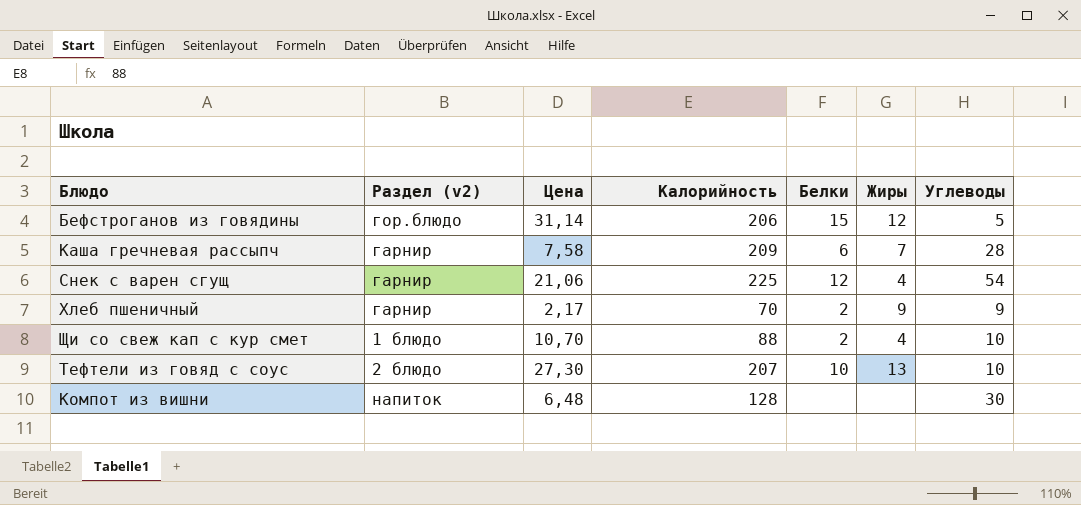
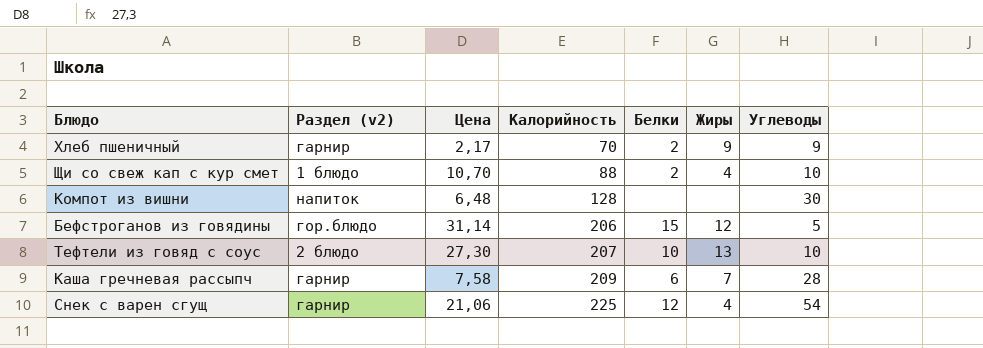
row order: none -> Калорийность ascending

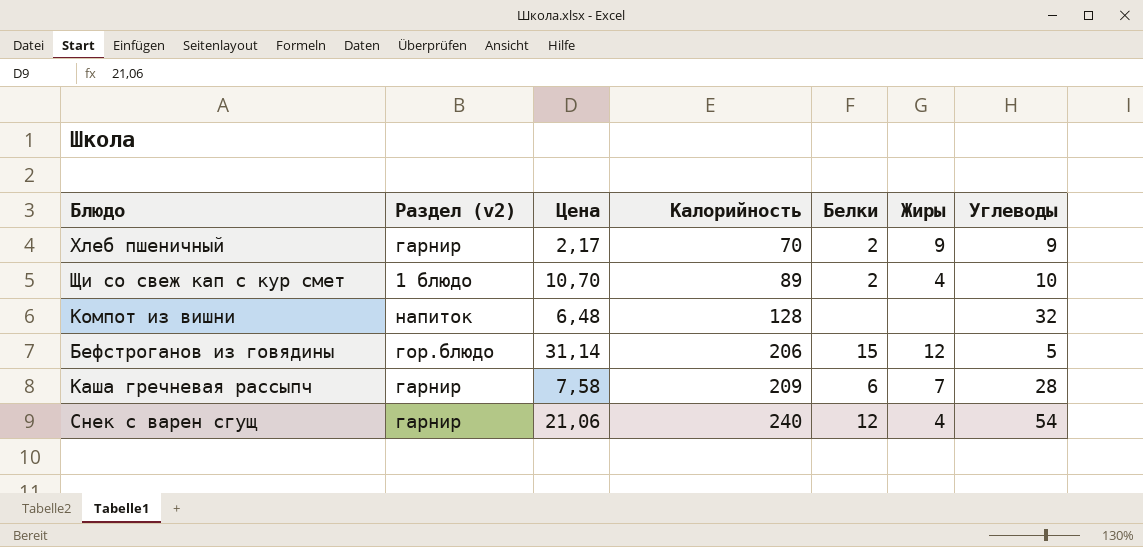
row Тефтели из говяд с соус: 2 блюдо | 27,30 | 207 | 10 | 13 | 10 -> none
Щи со свеж кап с кур смет | Калорийность: 88 -> 89
Компот из вишни | Углеводы: 30 -> 32
Снек с варен сгущ | Калорийность: 225 -> 240

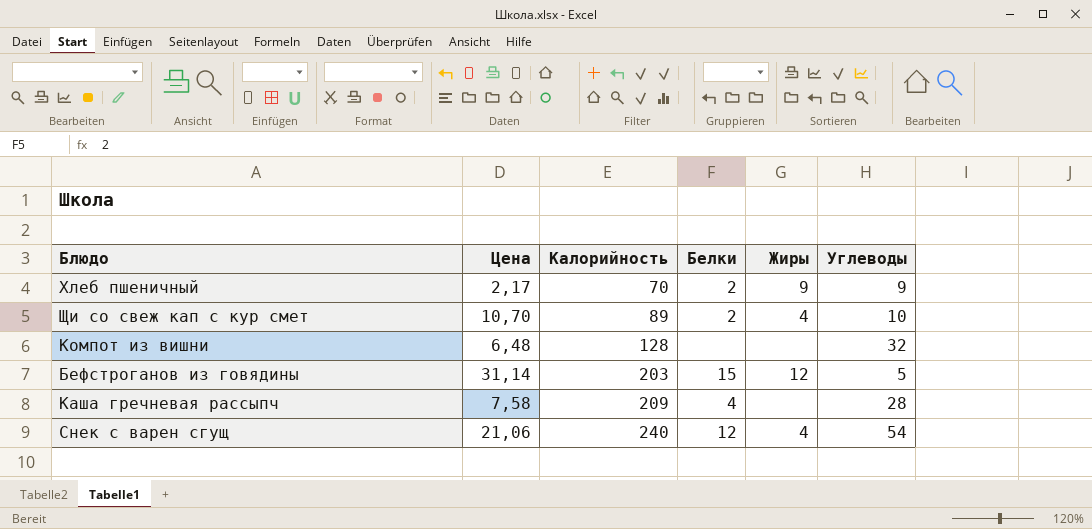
column Раздел (v2) | position: 2 -> none
Бефстроганов из говядины | Калорийность: 206 -> 203
Каша гречневая рассыпч | Белки: 6 -> 4
Каша гречневая рассыпч | Жиры: 7 -> none

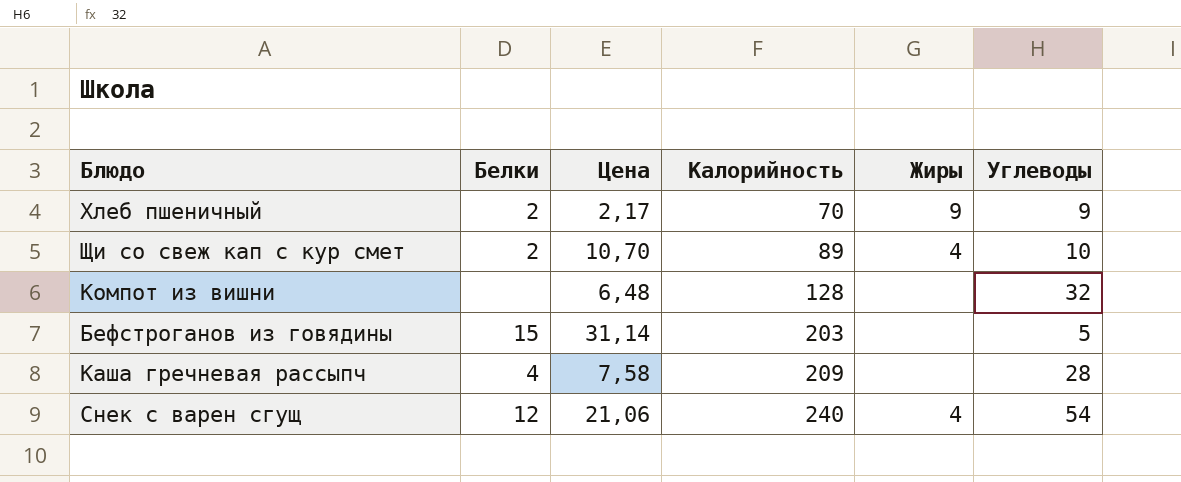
column Белки | position: 4 -> 2
Бефстроганов из говядины | Жиры: 12 -> none

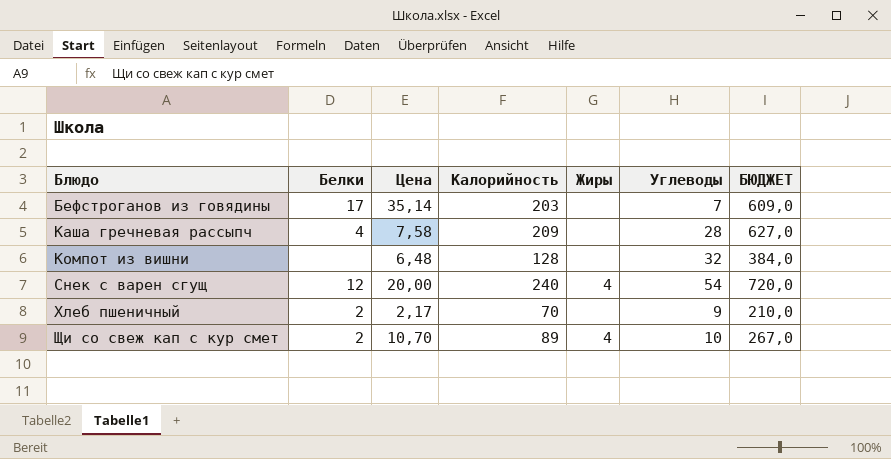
row order: Калорийность ascending -> Блюдо ascending
column БЮДЖЕТ | formula: none -> [Калорийность] * 3
Бефстроганов из говядины | Белки: 15 -> 17
Бефстроганов из говядины | Цена: 31,14 -> 35,14
Бефстроганов из говядины | Углеводы: 5 -> 7
Снек с варен сгущ | Цена: 21,06 -> 20,00
Хлеб пшеничный | Жиры: 9 -> none

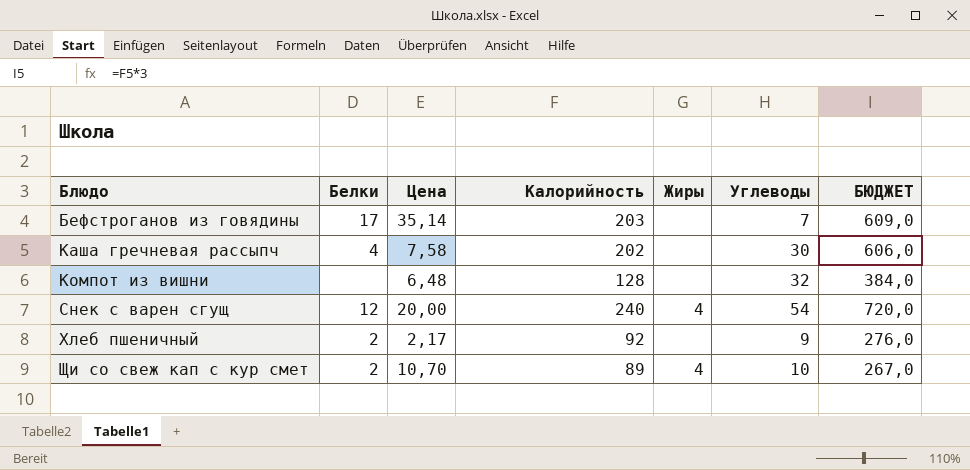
Каша гречневая рассыпч | Калорийность: 209 -> 202
Каша гречневая рассыпч | Углеводы: 28 -> 30
Каша гречневая рассыпч | БЮДЖЕТ: 627,0 -> 606,0
Хлеб пшеничный | Калорийность: 70 -> 92
Хлеб пшеничный | БЮДЖЕТ: 210,0 -> 276,0

